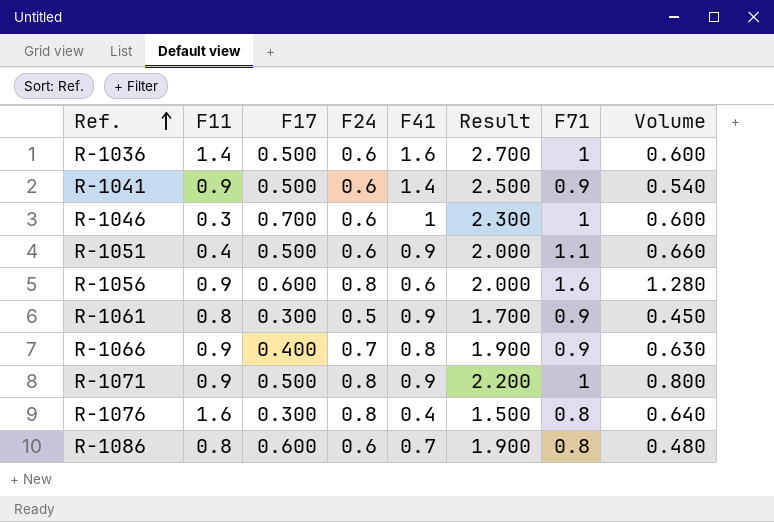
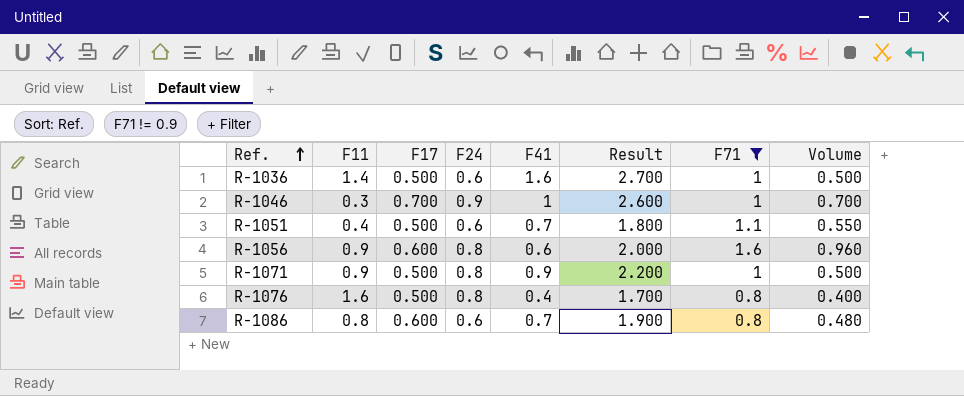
filter: none -> F71 != 0.9
column Volume | formula: [F24] * [F71] -> [F17] * [F71]
R-1046 | F24: 0.6 -> 0.9
R-1046 | Result: 2.300 -> 2.600
R-1051 | F41: 0.9 -> 0.7
R-1051 | Result: 2.000 -> 1.800
R-1076 | F17: 0.300 -> 0.500
R-1076 | Result: 1.500 -> 1.700

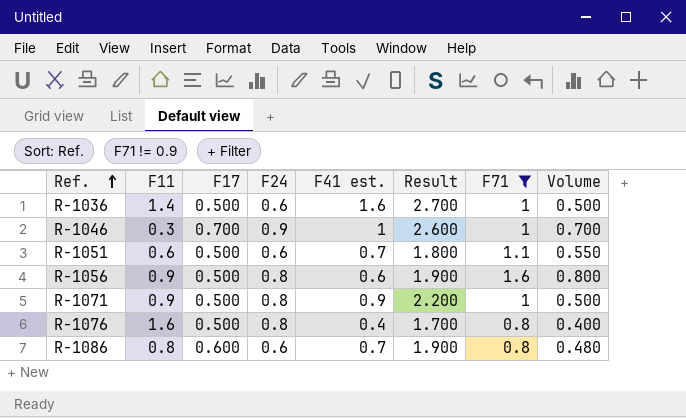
column name: F41 -> F41 est.
R-1051 | F11: 0.4 -> 0.6
R-1056 | F17: 0.600 -> 0.500
R-1056 | Result: 2.000 -> 1.900
R-1056 | Volume: 0.960 -> 0.800

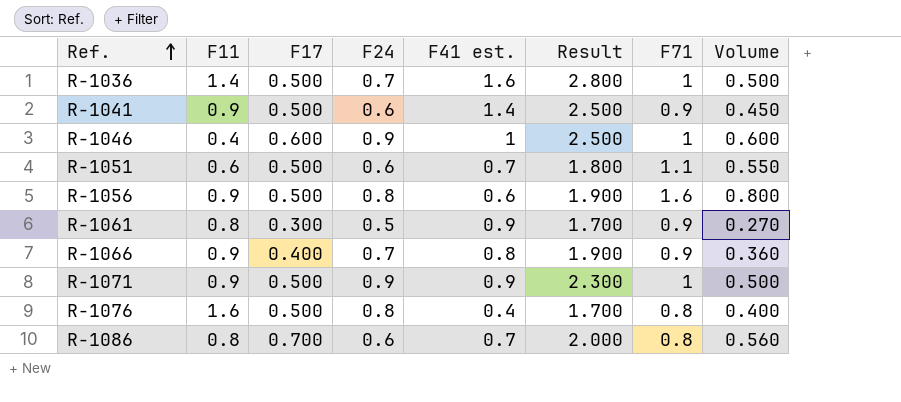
filter: F71 != 0.9 -> none
R-1036 | F24: 0.6 -> 0.7
R-1036 | Result: 2.700 -> 2.800
R-1046 | F11: 0.3 -> 0.4
R-1046 | F17: 0.700 -> 0.600
R-1046 | Result: 2.600 -> 2.500
R-1046 | Volume: 0.700 -> 0.600
R-1071 | F24: 0.8 -> 0.9
R-1071 | Result: 2.200 -> 2.300
R-1086 | F17: 0.600 -> 0.700
R-1086 | Result: 1.900 -> 2.000
R-1086 | Volume: 0.480 -> 0.560

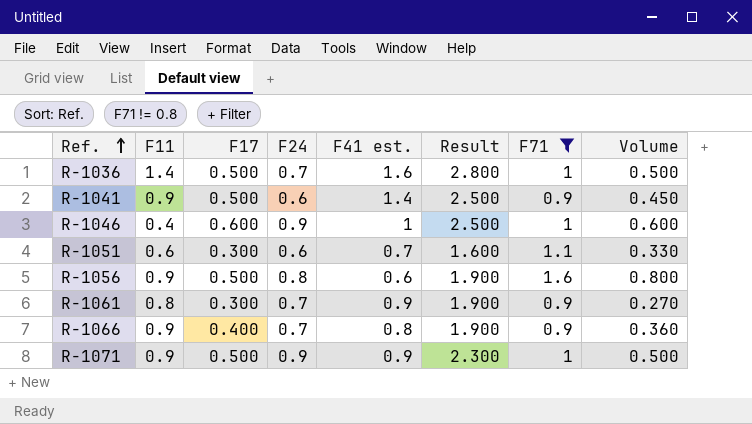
filter: none -> F71 != 0.8
R-1051 | F17: 0.500 -> 0.300
R-1051 | Result: 1.800 -> 1.600
R-1051 | Volume: 0.550 -> 0.330
R-1061 | F24: 0.5 -> 0.7
R-1061 | Result: 1.700 -> 1.900

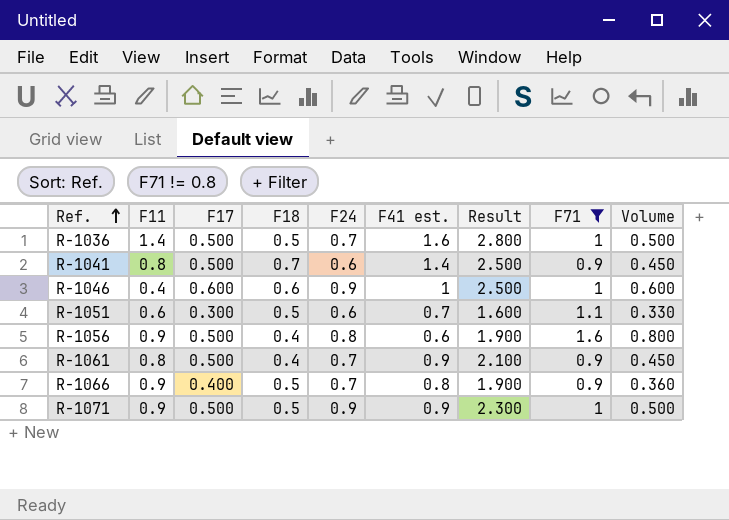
column F18 | position: none -> 4
R-1041 | F11: 0.9 -> 0.8
R-1061 | F17: 0.300 -> 0.500
R-1061 | Result: 1.900 -> 2.100
R-1061 | Volume: 0.270 -> 0.450

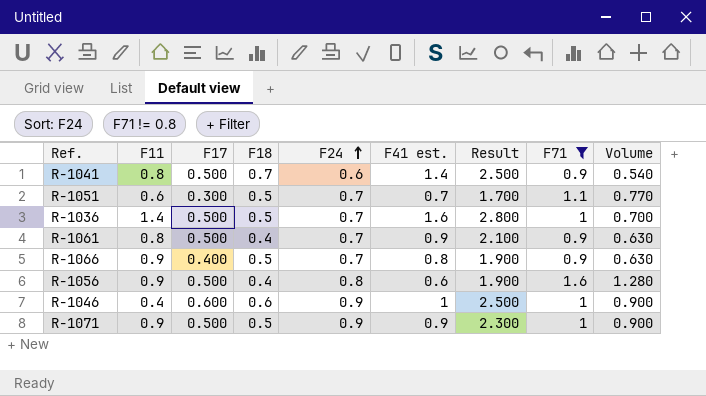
row order: Ref. ascending -> F24 ascending
column Volume | formula: [F17] * [F71] -> [F24] * [F71]
R-1051 | F24: 0.6 -> 0.7
R-1051 | Result: 1.600 -> 1.700

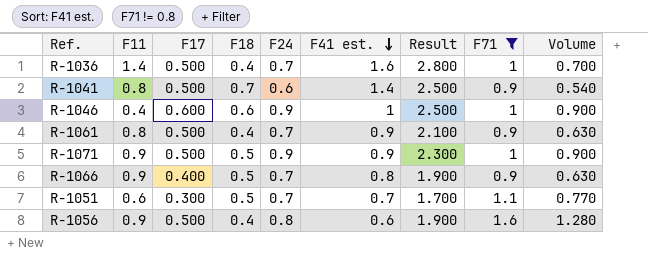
row order: F24 ascending -> F41 est. descending
R-1036 | F18: 0.5 -> 0.4

